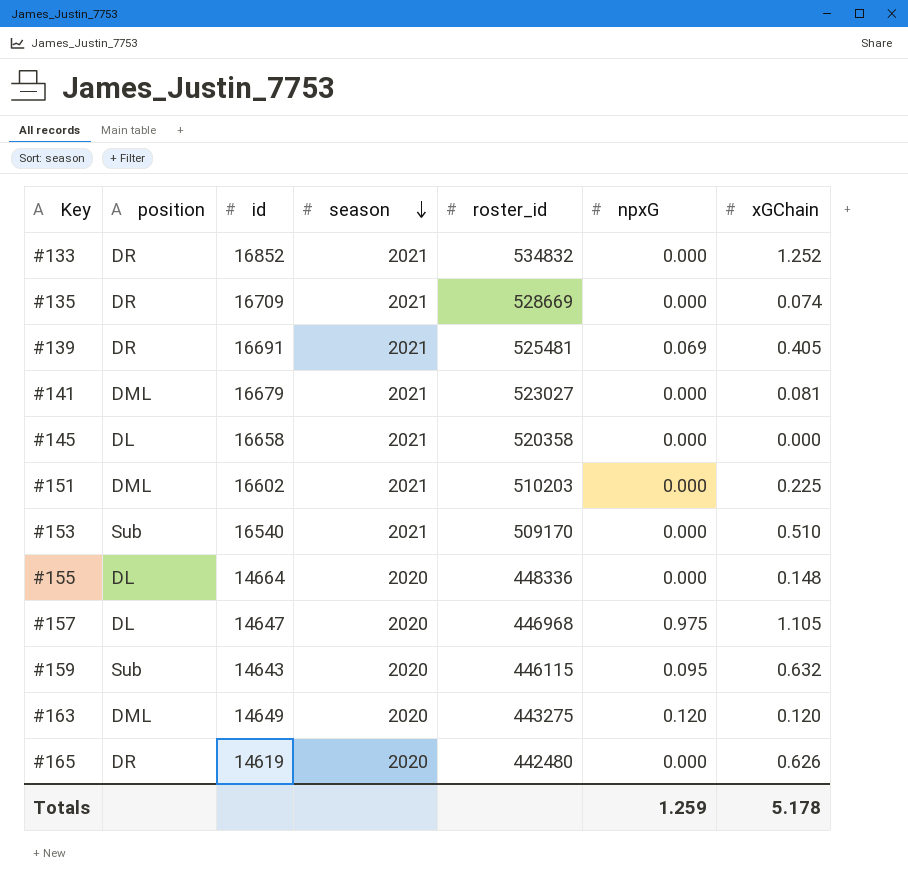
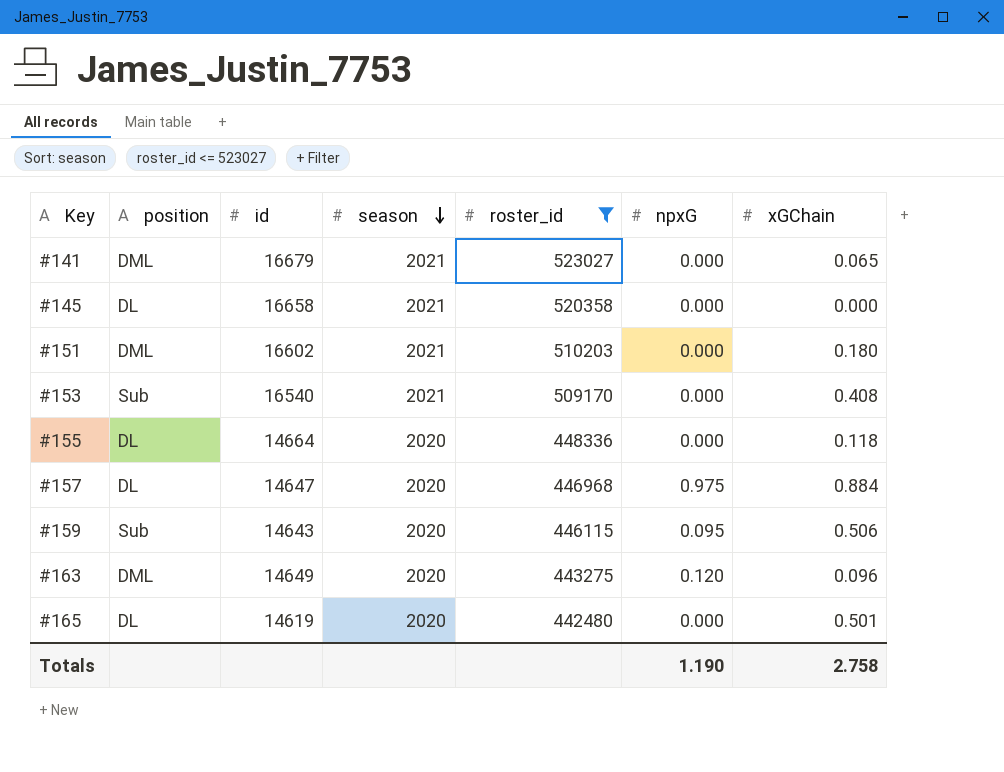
filter: none -> roster_id <= 523027
#141 | xGChain: 0.081 -> 0.065
#151 | xGChain: 0.225 -> 0.180
#153 | xGChain: 0.510 -> 0.408
#155 | xGChain: 0.148 -> 0.118
#157 | xGChain: 1.105 -> 0.884
#159 | xGChain: 0.632 -> 0.506
#163 | xGChain: 0.120 -> 0.096
#165 | position: DR -> DL
#165 | xGChain: 0.626 -> 0.501
Totals | npxG: 1.259 -> 1.190
Totals | xGChain: 5.178 -> 2.758

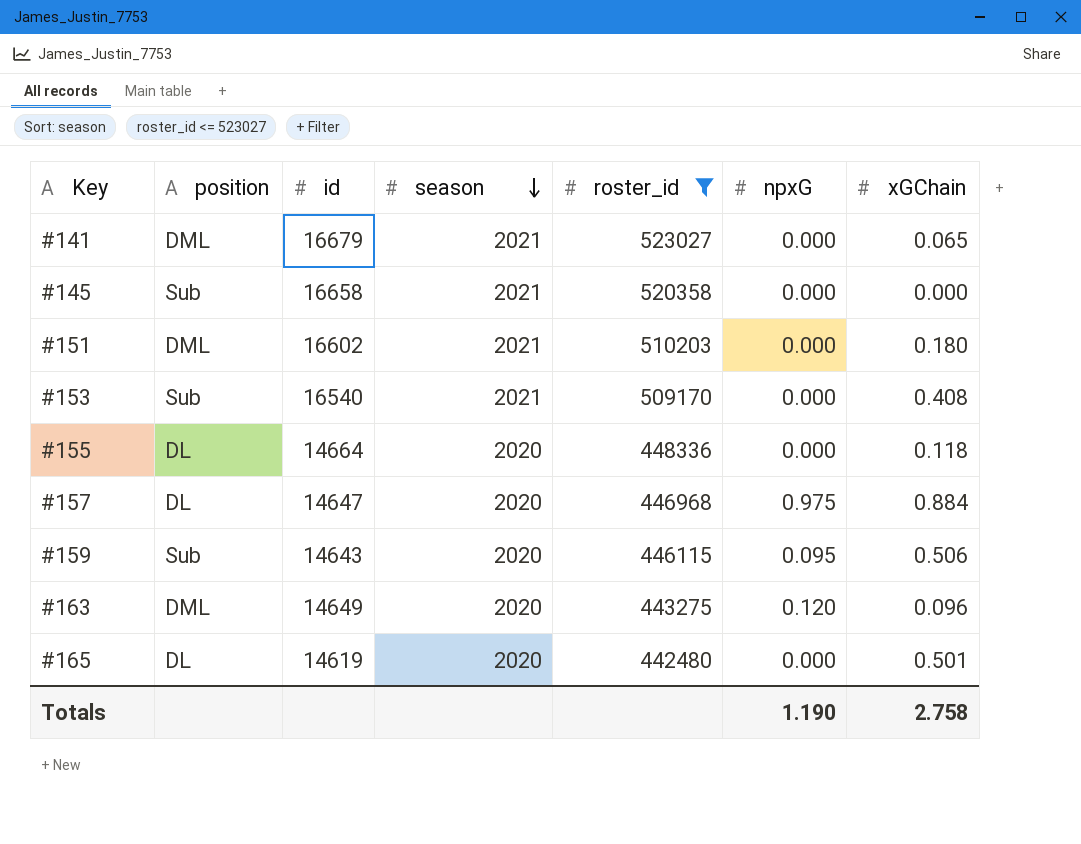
#145 | position: DL -> Sub

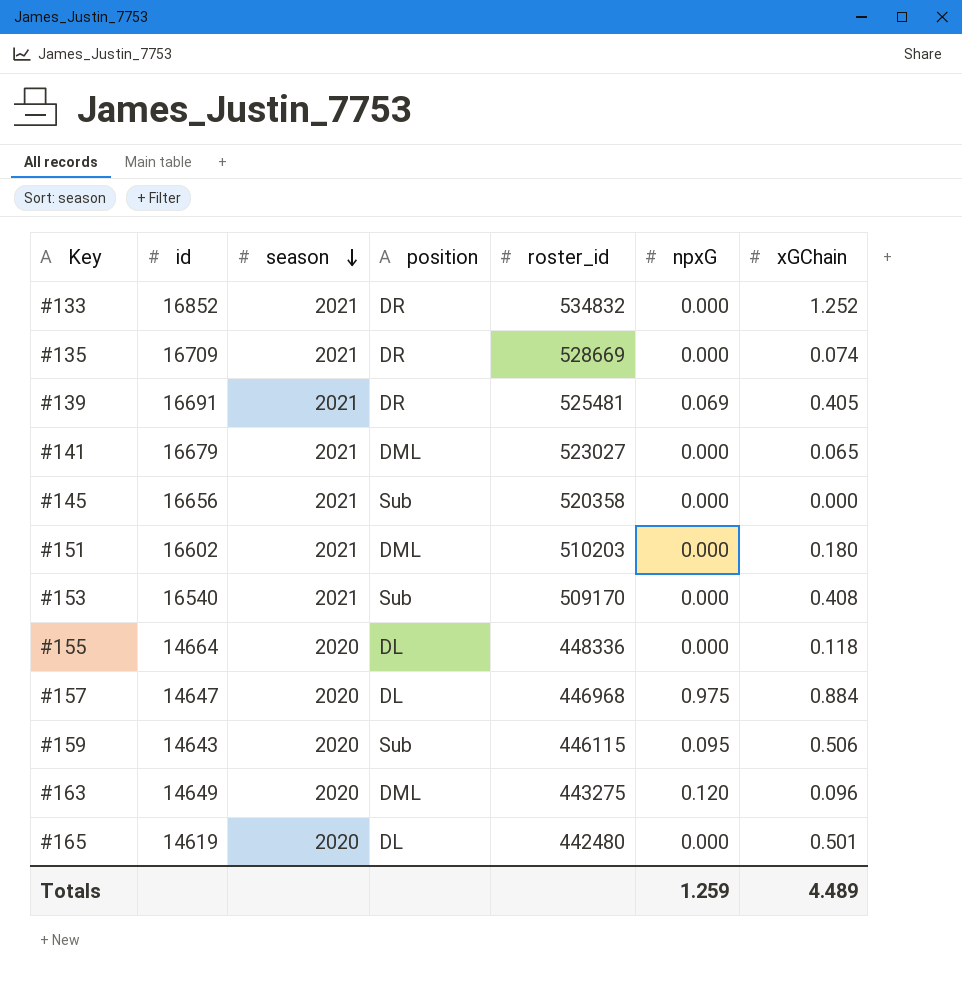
filter: roster_id <= 523027 -> none
column position | position: 2 -> 4
#145 | id: 16658 -> 16656
Totals | npxG: 1.190 -> 1.259
Totals | xGChain: 2.758 -> 4.489

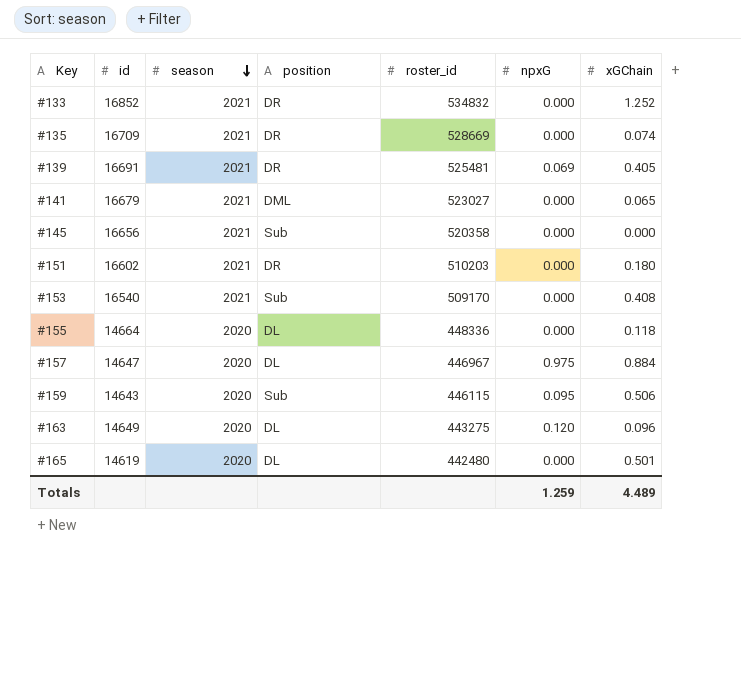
#151 | position: DML -> DR
#157 | roster_id: 446968 -> 446967
#163 | position: DML -> DL

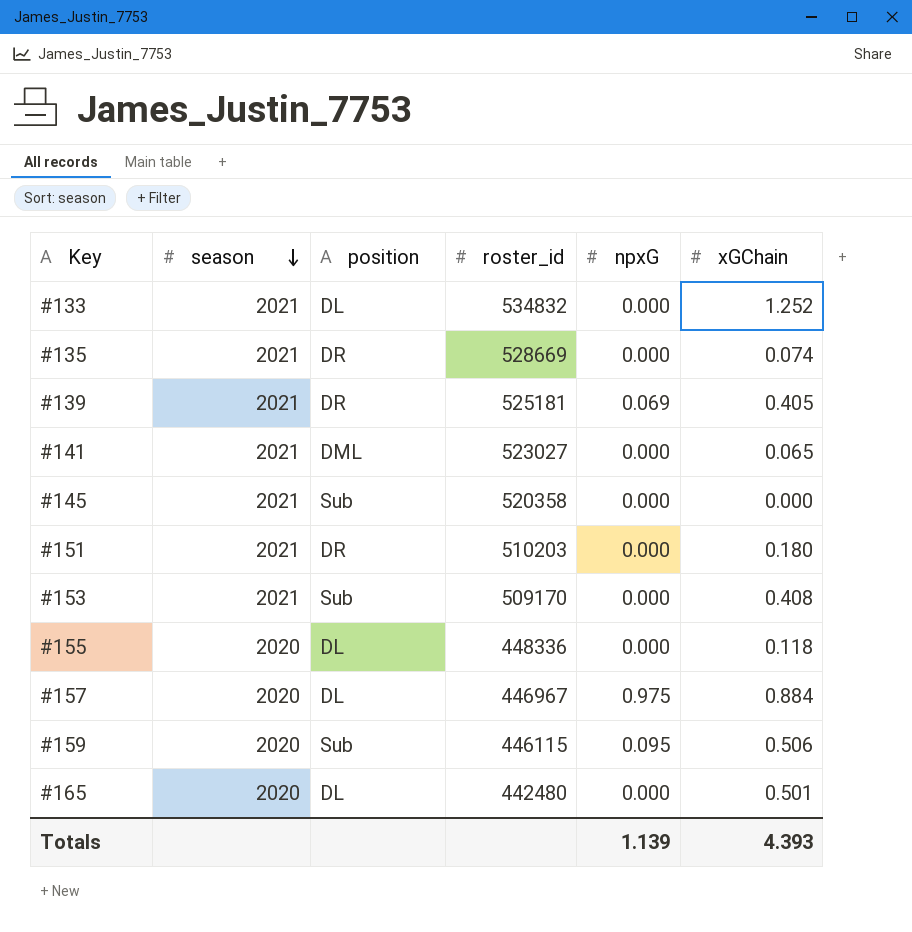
column id | position: 2 -> none
row #163: 14649 | 2020 | DL | 443275 | 0.120 | 0.096 -> none
#133 | position: DR -> DL
#139 | roster_id: 525481 -> 525181
Totals | npxG: 1.259 -> 1.139
Totals | xGChain: 4.489 -> 4.393

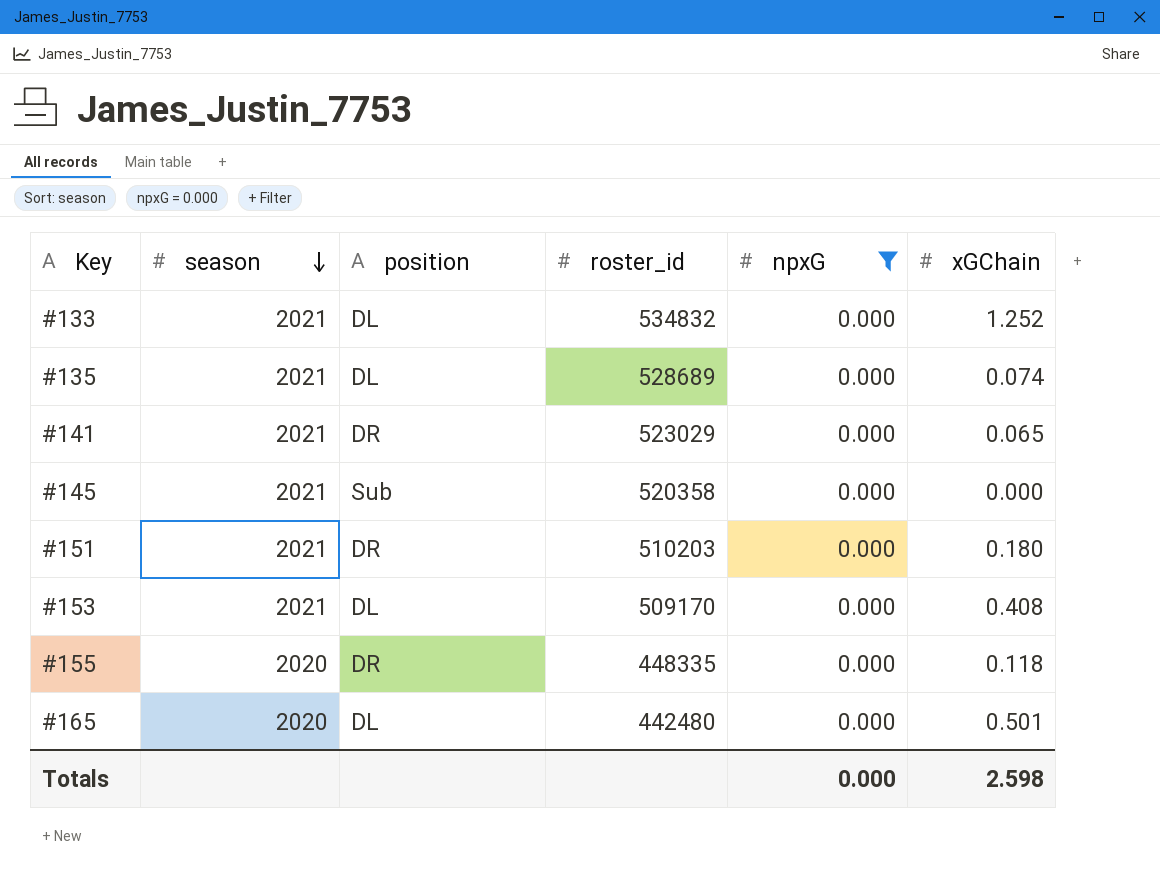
filter: none -> npxG = 0.000
#135 | position: DR -> DL
#135 | roster_id: 528669 -> 528689
#141 | position: DML -> DR
#141 | roster_id: 523027 -> 523029
#153 | position: Sub -> DL
#155 | position: DL -> DR
#155 | roster_id: 448336 -> 448335
Totals | npxG: 1.139 -> 0.000
Totals | xGChain: 4.393 -> 2.598

